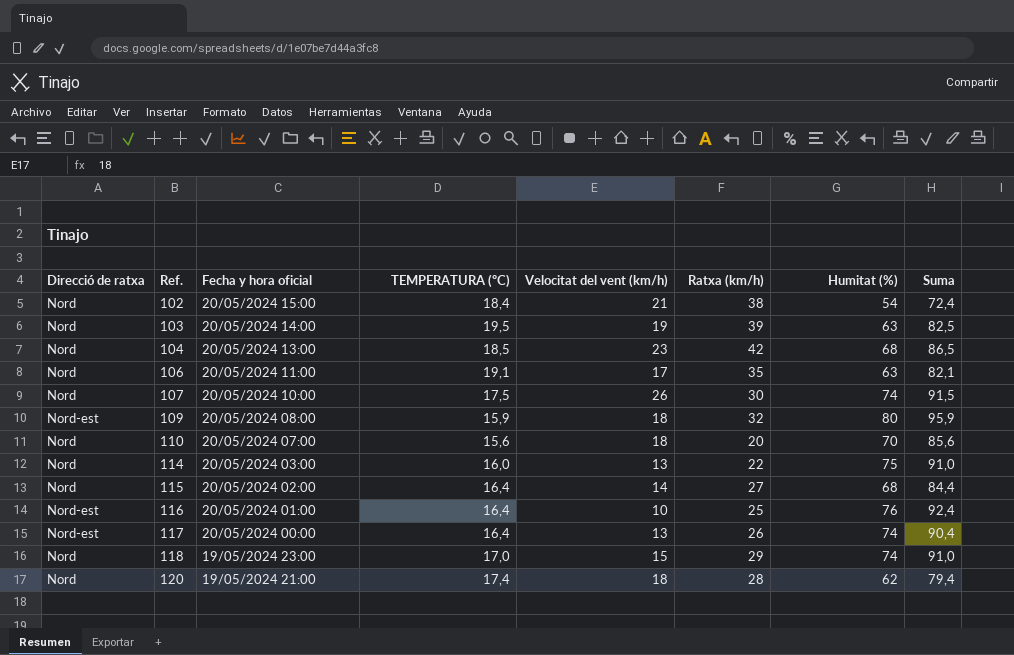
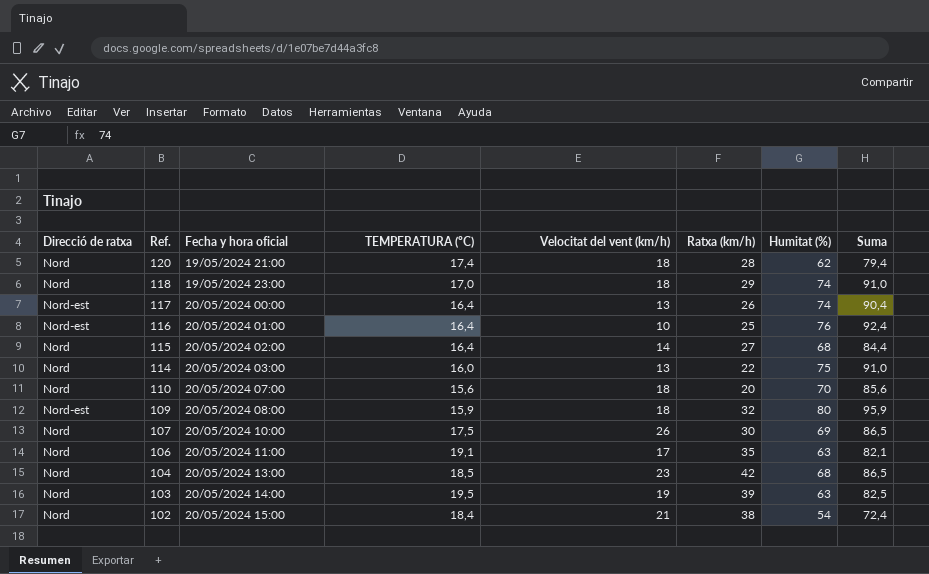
row order: Ref. ascending -> Ref. descending
118 | Velocitat del vent (km/h): 15 -> 18
107 | Humitat (%): 74 -> 69
107 | Suma: 91,5 -> 86,5

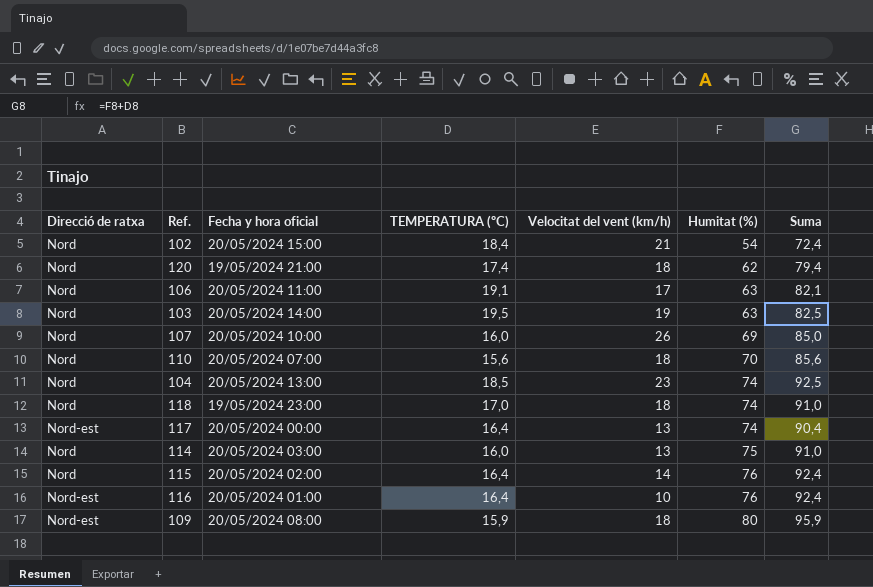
row order: Ref. descending -> Humitat (%) ascending
column Ratxa (km/h) | position: 6 -> none
107 | TEMPERATURA (ºC): 17,5 -> 16,0
107 | Suma: 86,5 -> 85,0
104 | Humitat (%): 68 -> 74
104 | Suma: 86,5 -> 92,5
115 | Humitat (%): 68 -> 76
115 | Suma: 84,4 -> 92,4

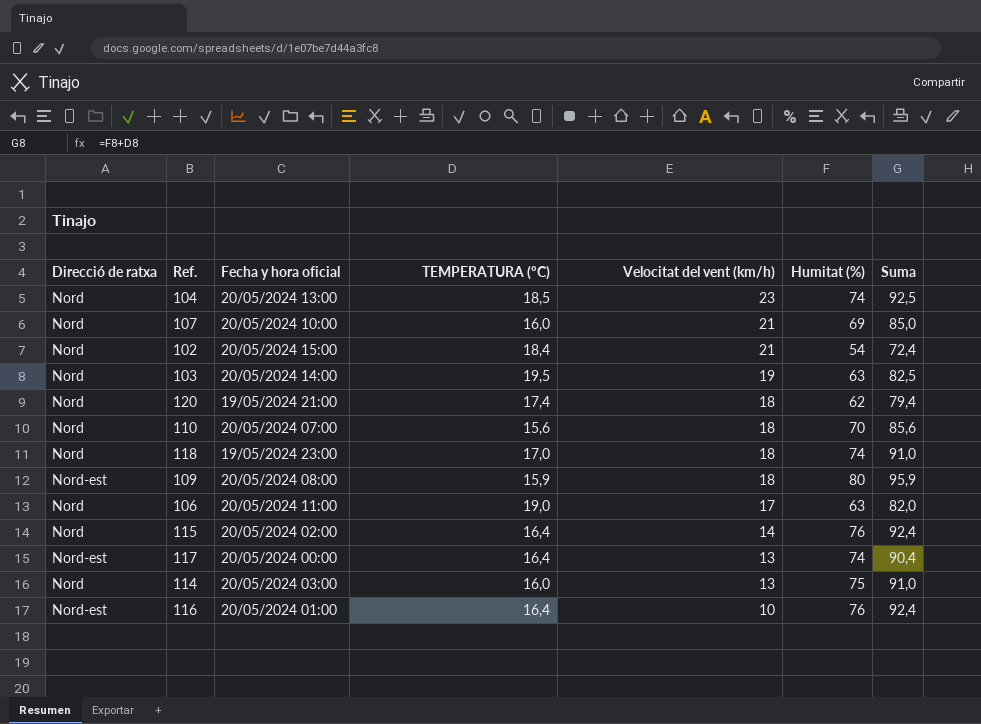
row order: Humitat (%) ascending -> Velocitat del vent (km/h) descending
107 | Velocitat del vent (km/h): 26 -> 21
106 | TEMPERATURA (ºC): 19,1 -> 19,0
106 | Suma: 82,1 -> 82,0

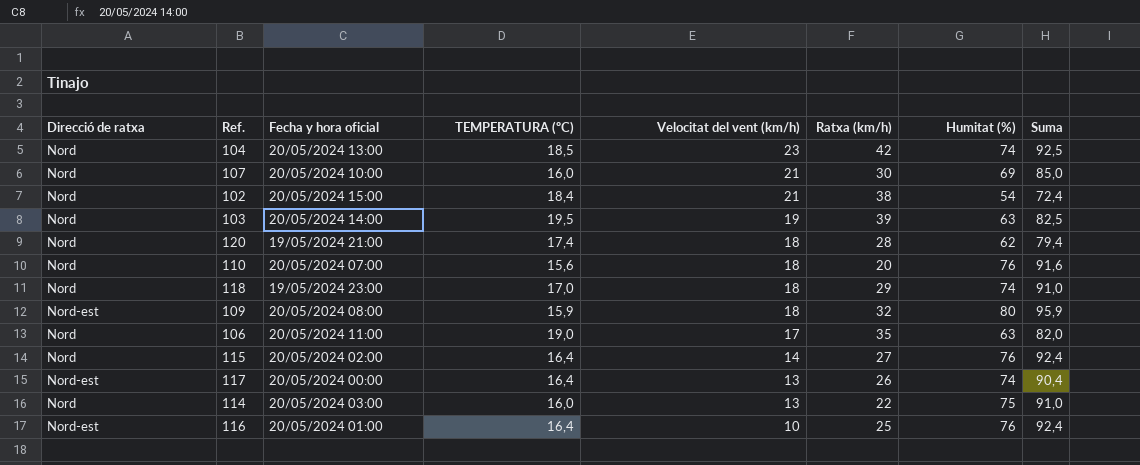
column Ratxa (km/h) | position: none -> 6
110 | Humitat (%): 70 -> 76
110 | Suma: 85,6 -> 91,6

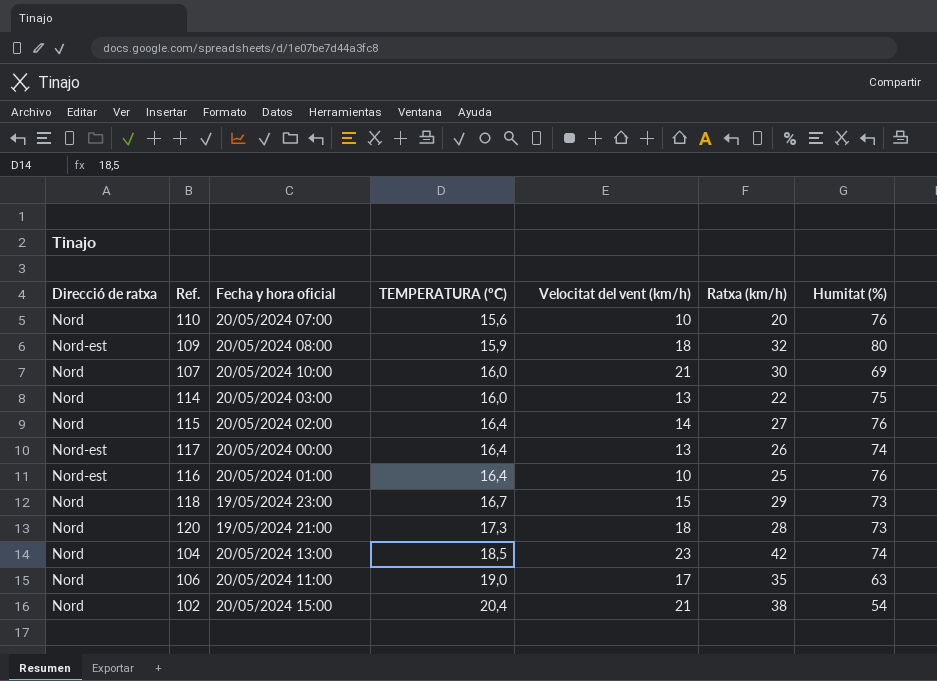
row order: Velocitat del vent (km/h) descending -> TEMPERATURA (ºC) ascending
column Suma | formula: [TEMPERATURA (ºC)] + [Humitat (%)] -> none
row 103: Nord | 20/05/2024 14:00 | 19,5 | 19 | 39 | 63 | 82,5 -> none
110 | Velocitat del vent (km/h): 18 -> 10
118 | TEMPERATURA (ºC): 17,0 -> 16,7
118 | Velocitat del vent (km/h): 18 -> 15
118 | Humitat (%): 74 -> 73
120 | TEMPERATURA (ºC): 17,4 -> 17,3
120 | Humitat (%): 62 -> 73
102 | TEMPERATURA (ºC): 18,4 -> 20,4

